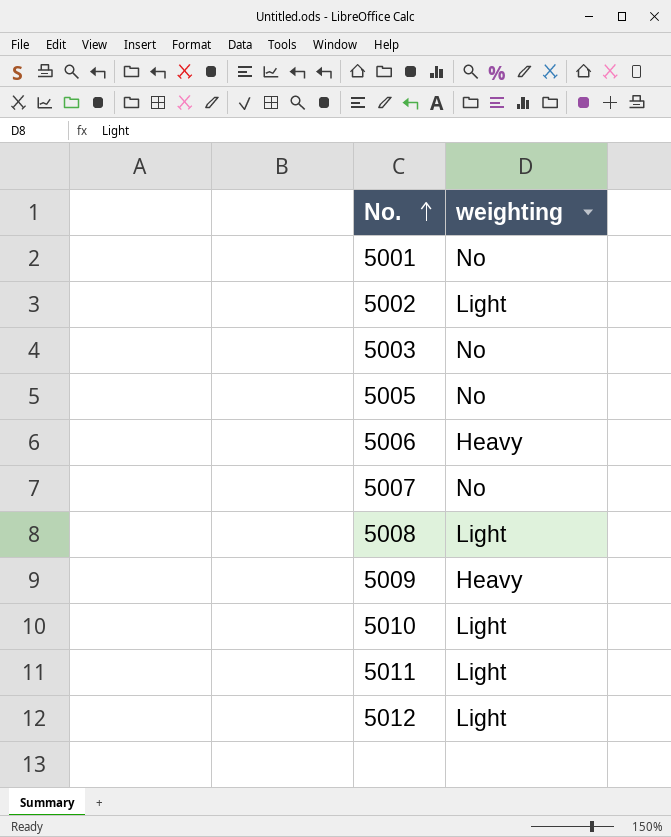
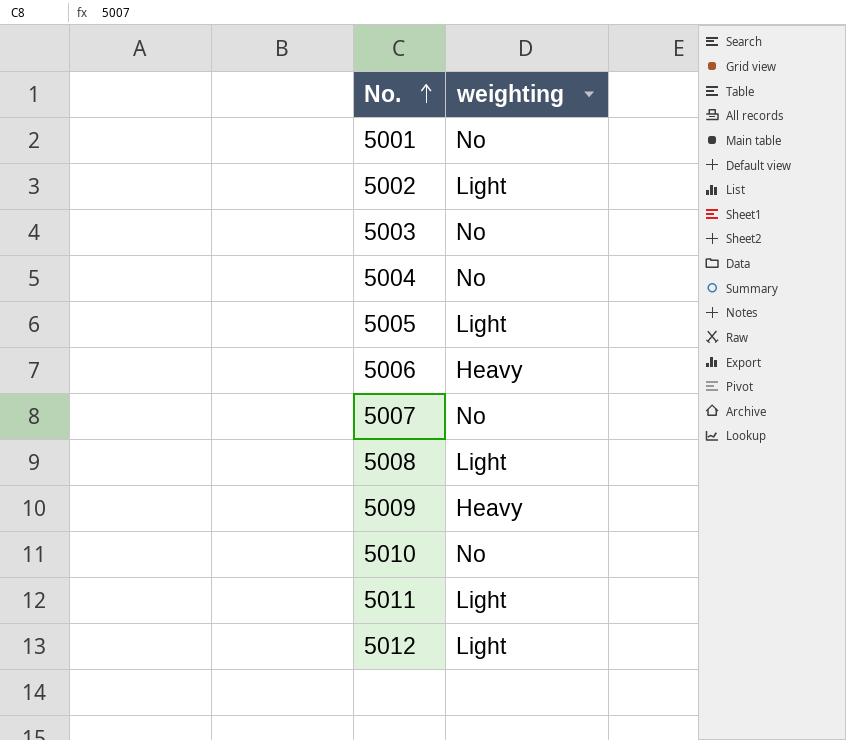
row 5004: none -> No
5005 | weighting: No -> Light
5010 | weighting: Light -> No

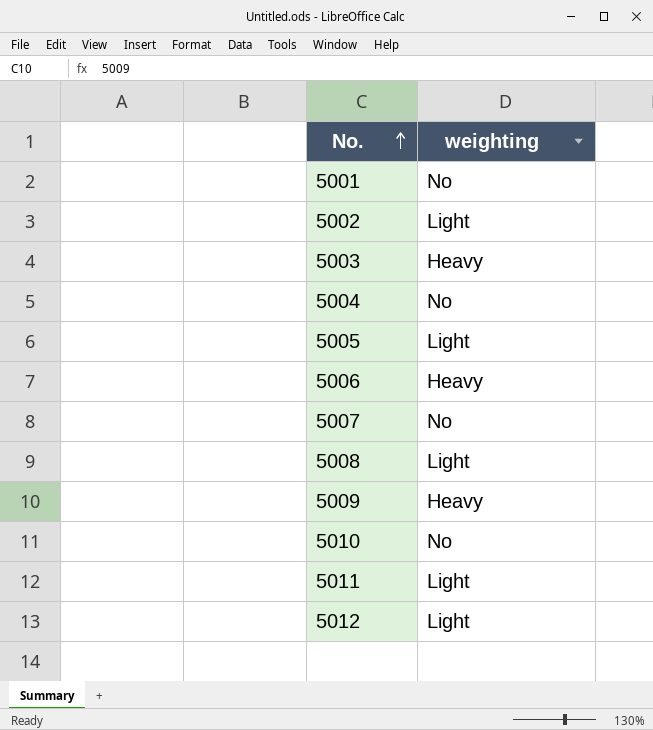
5003 | weighting: No -> Heavy

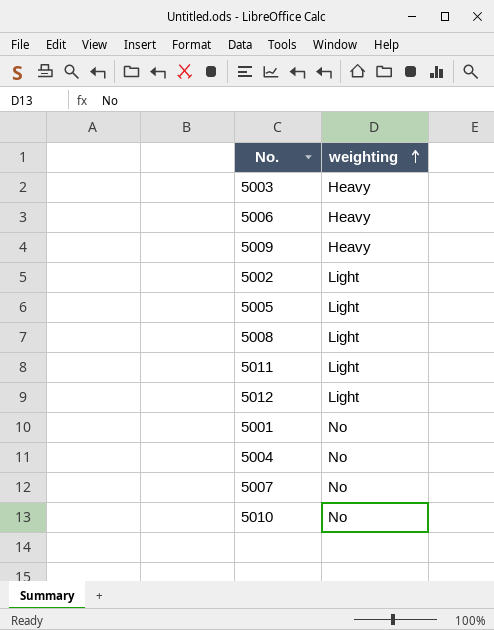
row order: No. ascending -> weighting ascending

